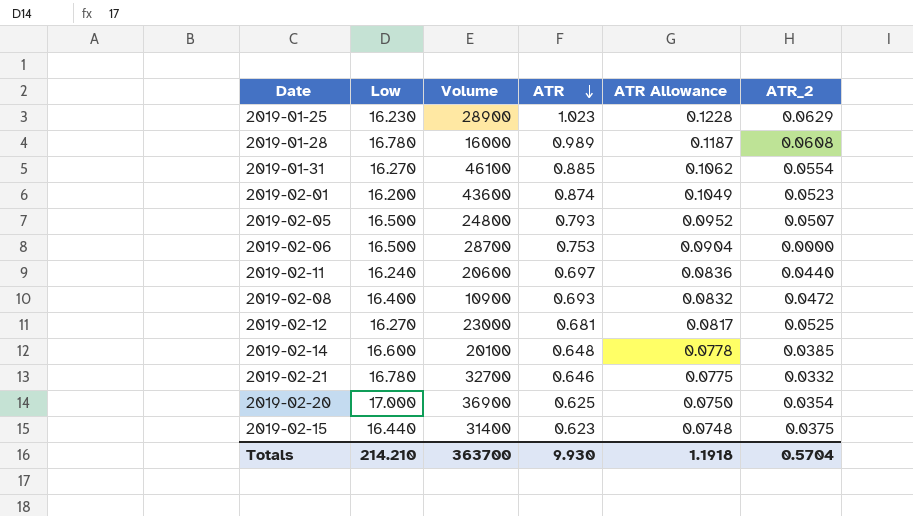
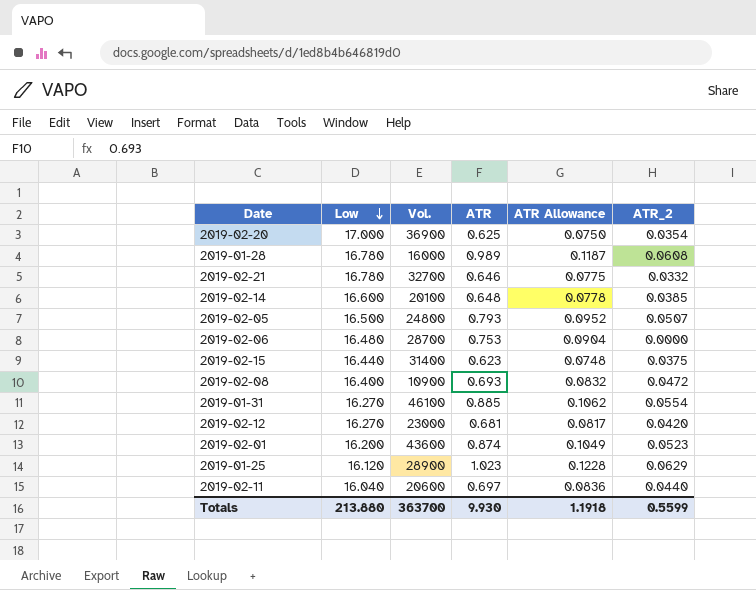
row order: ATR descending -> Low descending
column name: Volume -> Vol.
2019-02-06 | Low: 16.500 -> 16.480
2019-02-12 | ATR_2: 0.0525 -> 0.0420
2019-01-25 | Low: 16.230 -> 16.120
2019-02-11 | Low: 16.240 -> 16.040
Totals | Low: 214.210 -> 213.880
Totals | ATR_2: 0.5704 -> 0.5599

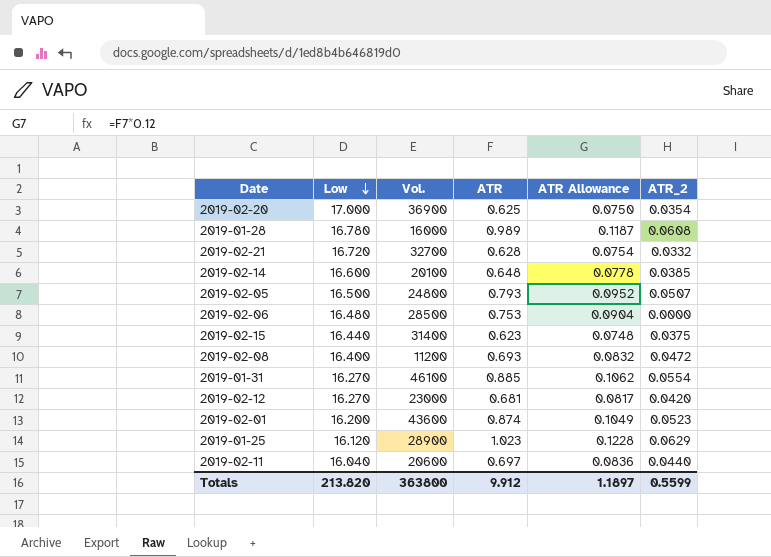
2019-02-21 | Low: 16.780 -> 16.720
2019-02-21 | ATR: 0.646 -> 0.628
2019-02-21 | ATR Allowance: 0.0775 -> 0.0754
2019-02-06 | Vol.: 28700 -> 28500
2019-02-08 | Vol.: 10900 -> 11200
Totals | Low: 213.880 -> 213.820
Totals | Vol.: 363700 -> 363800
Totals | ATR: 9.930 -> 9.912
Totals | ATR Allowance: 1.1918 -> 1.1897

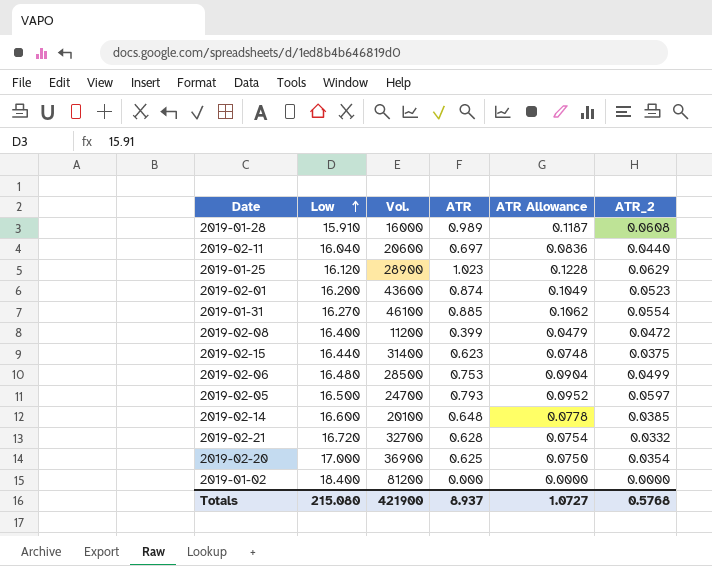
row order: Low descending -> Low ascending
row 2019-02-12: 16.270 | 23000 | 0.681 | 0.0817 | 0.0420 -> none
2019-01-28 | Low: 16.780 -> 15.910
2019-02-08 | ATR: 0.693 -> 0.399
2019-02-08 | ATR Allowance: 0.0832 -> 0.0479
2019-02-06 | ATR_2: 0.0000 -> 0.0499
2019-02-05 | Vol.: 24800 -> 24700
2019-02-05 | ATR_2: 0.0507 -> 0.0597
row 2019-01-02: none -> 18.400 | 81200 | 0.000 | 0.0000 | 0.0000
Totals | Low: 213.820 -> 215.080
Totals | Vol.: 363800 -> 421900
Totals | ATR: 9.912 -> 8.937
Totals | ATR Allowance: 1.1897 -> 1.0727
Totals | ATR_2: 0.5599 -> 0.5768

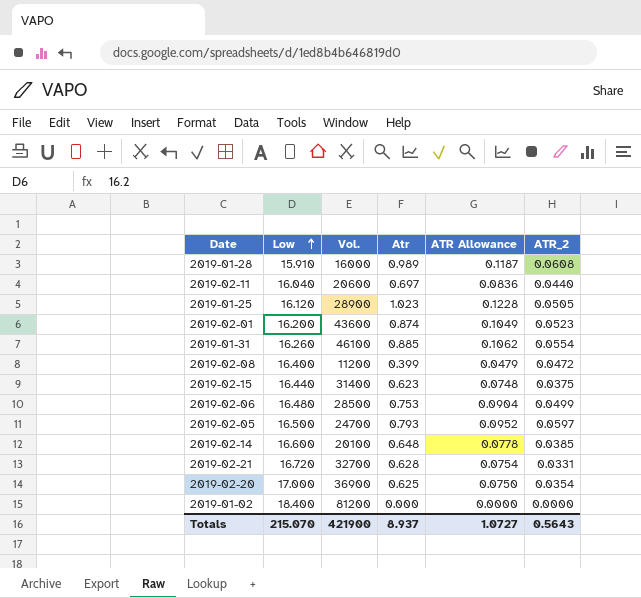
column name: ATR -> Atr
2019-01-25 | ATR_2: 0.0629 -> 0.0505
2019-01-31 | Low: 16.270 -> 16.260
2019-02-21 | ATR_2: 0.0332 -> 0.0331
Totals | Low: 215.080 -> 215.070
Totals | ATR_2: 0.5768 -> 0.5643

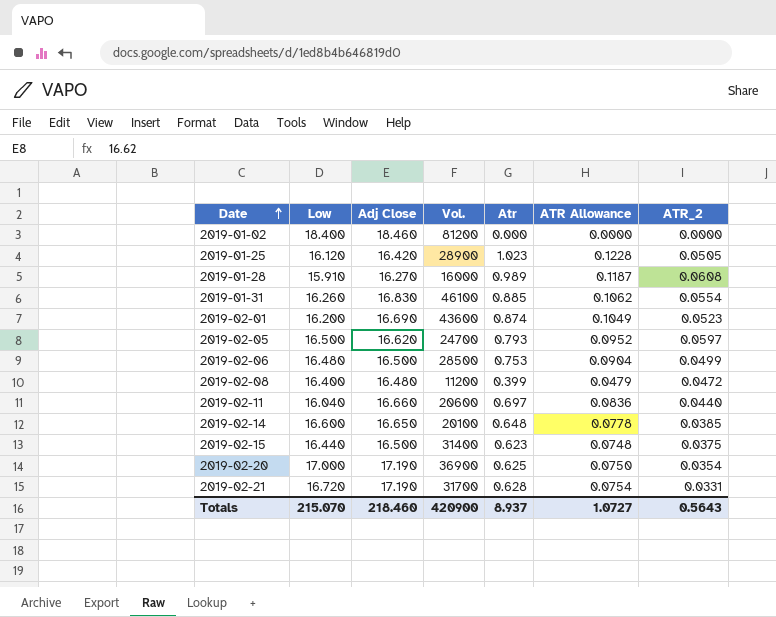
row order: Low ascending -> Date ascending
column Adj Close | position: none -> 3
2019-02-21 | Vol.: 32700 -> 31700
Totals | Vol.: 421900 -> 420900

